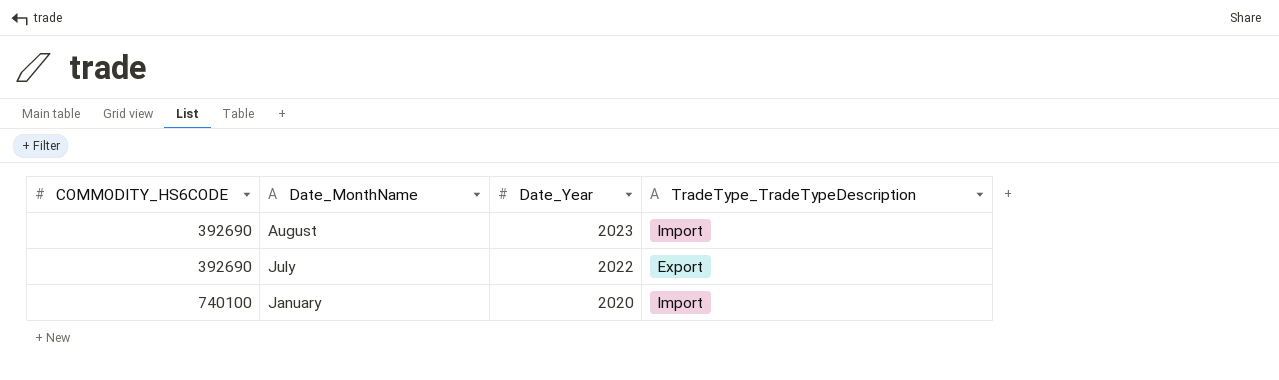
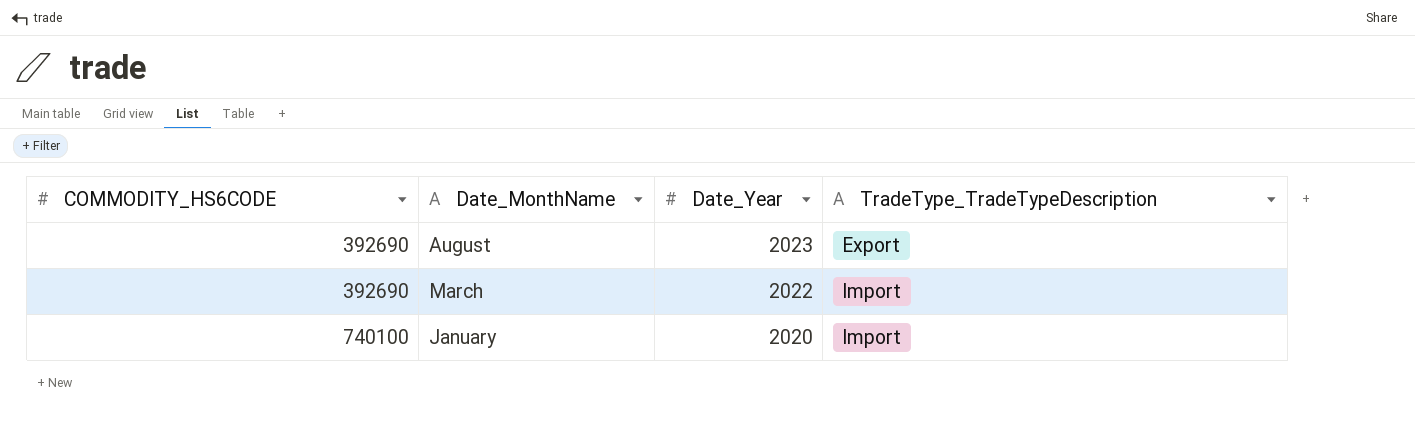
row July: 392690 | 2022 | Export -> none
August | TradeType_TradeTypeDescription: Import -> Export
row March: none -> 392690 | 2022 | Import

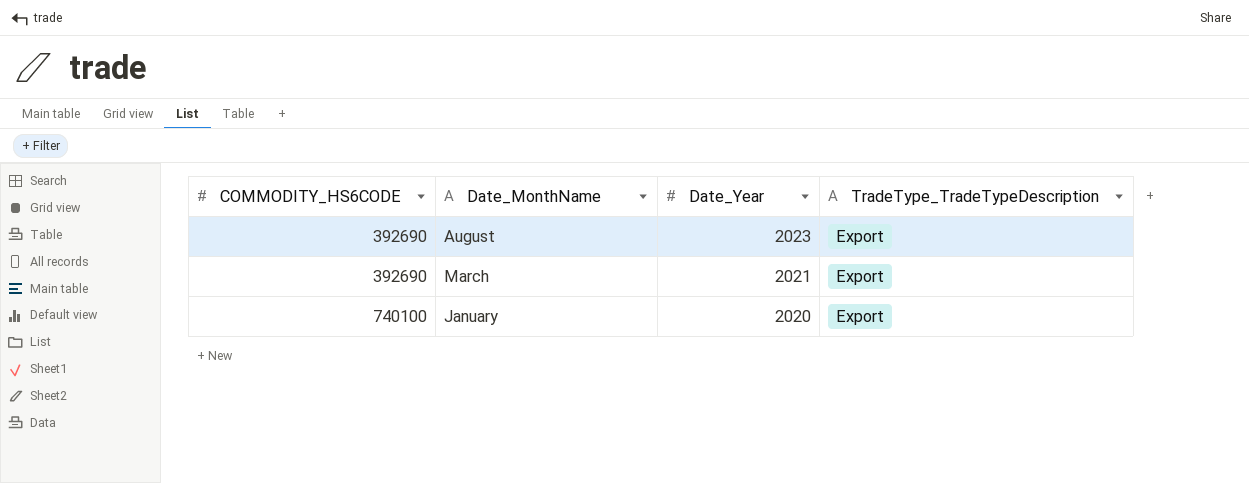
March | Date_Year: 2022 -> 2021
March | TradeType_TradeTypeDescription: Import -> Export
January | TradeType_TradeTypeDescription: Import -> Export

